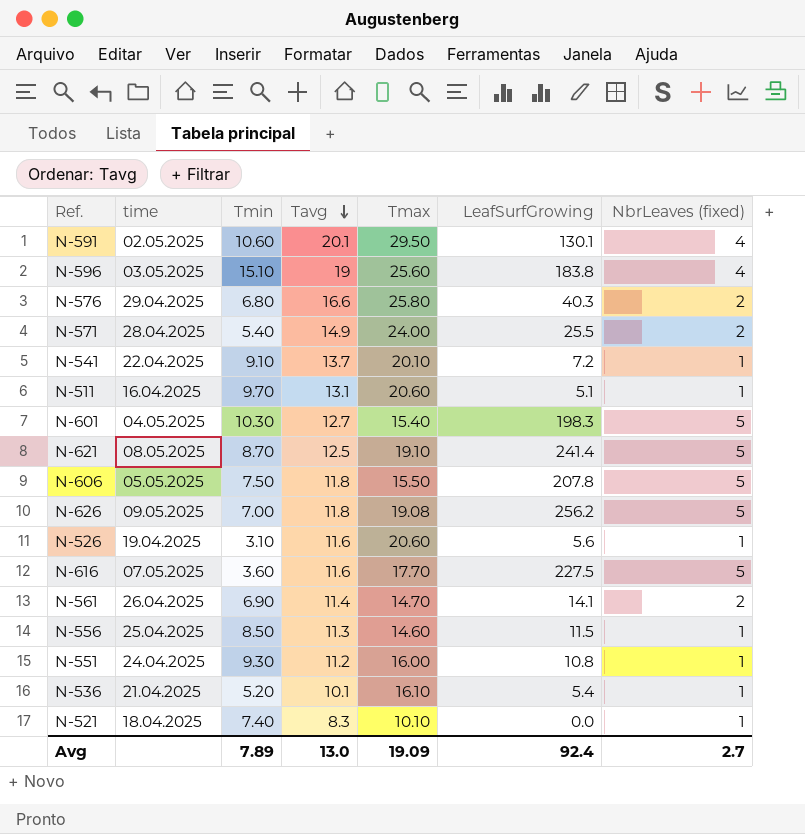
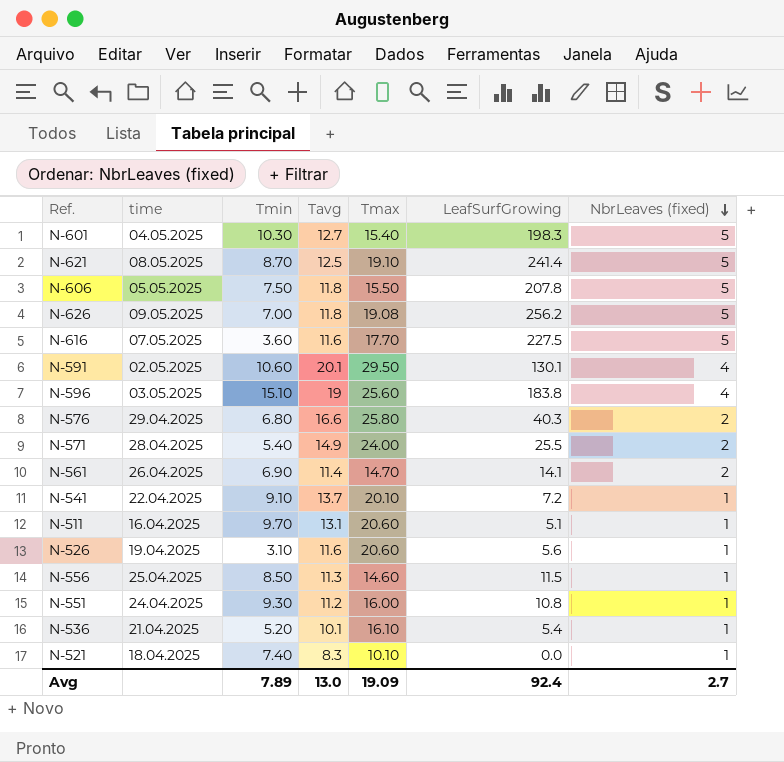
row order: Tavg descending -> NbrLeaves (fixed) descending

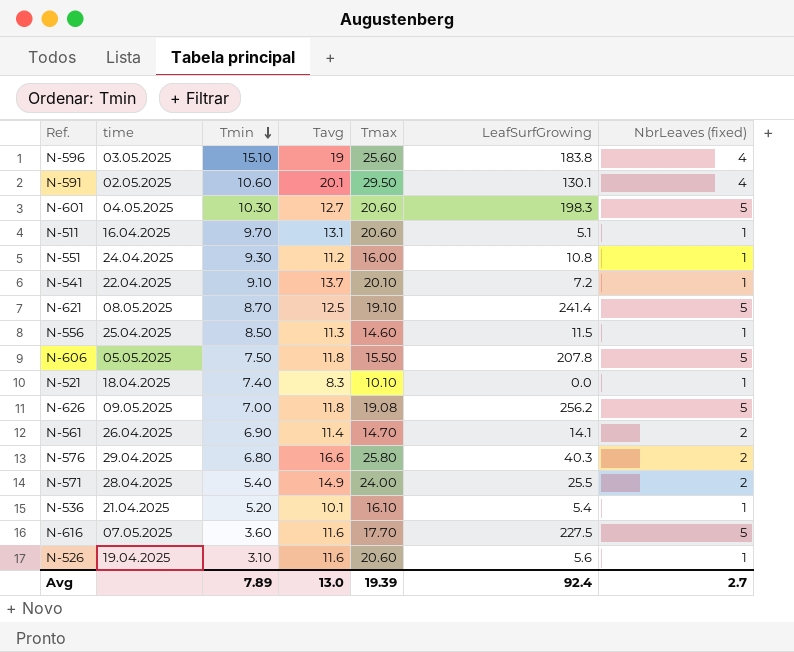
row order: NbrLeaves (fixed) descending -> Tmin descending
N-601 | Tmax: 15.40 -> 20.60
Avg | Tmax: 19.09 -> 19.39

